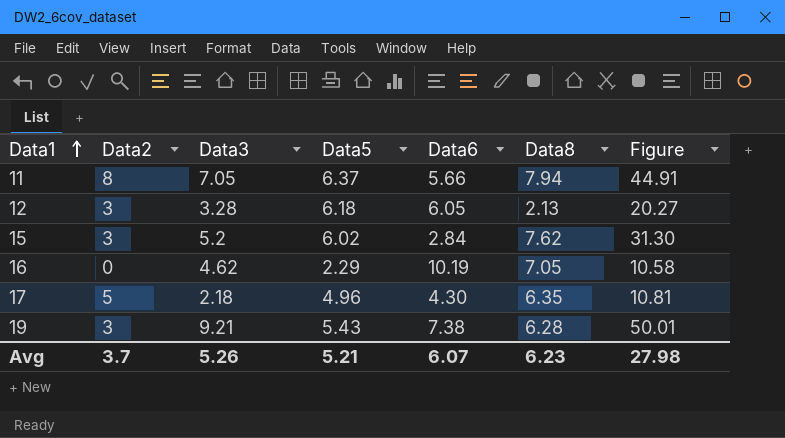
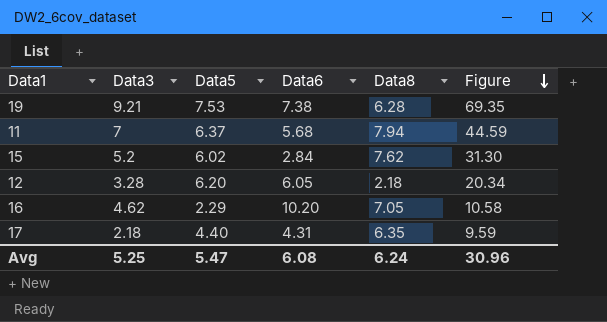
row order: Data1 ascending -> Figure descending
column Data2 | position: 2 -> none
19 | Data5: 5.43 -> 7.53
19 | Figure: 50.01 -> 69.35
11 | Data3: 7.05 -> 7
11 | Data6: 5.66 -> 5.68
11 | Figure: 44.91 -> 44.59
12 | Data5: 6.18 -> 6.20
12 | Data8: 2.13 -> 2.18
12 | Figure: 20.27 -> 20.34
16 | Data6: 10.19 -> 10.20
17 | Data5: 4.96 -> 4.40
17 | Data6: 4.30 -> 4.31
17 | Figure: 10.81 -> 9.59
Avg | Data3: 5.26 -> 5.25
Avg | Data5: 5.21 -> 5.47
Avg | Data6: 6.07 -> 6.08
Avg | Data8: 6.23 -> 6.24
Avg | Figure: 27.98 -> 30.96

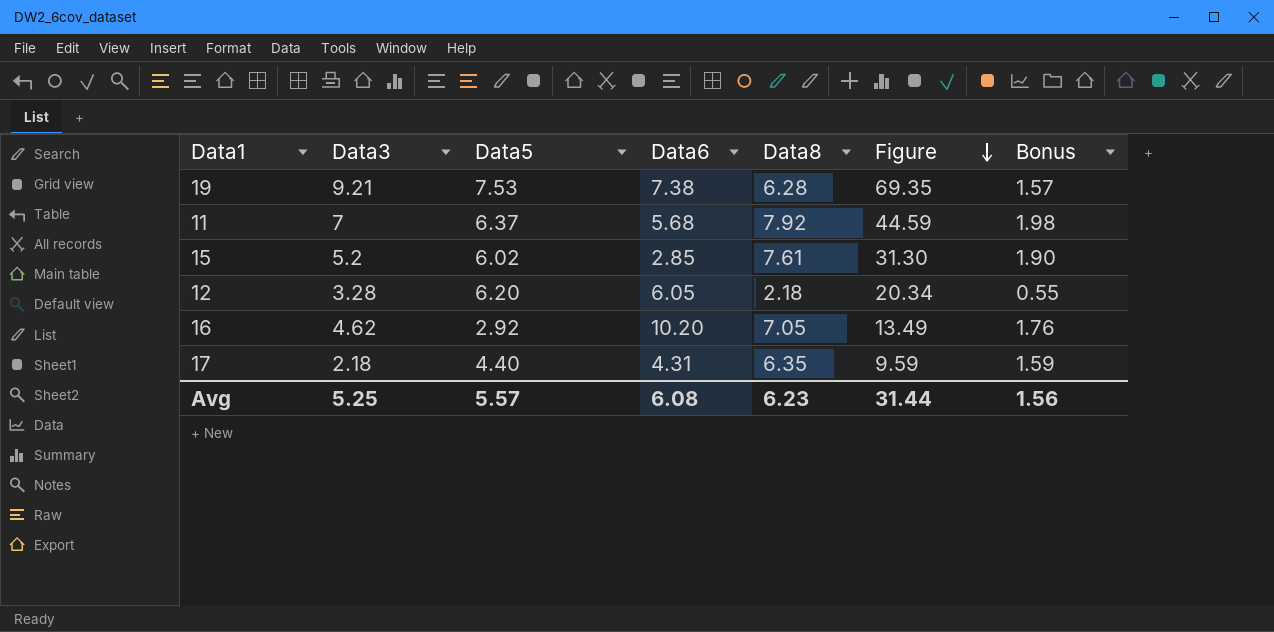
column Bonus | formula: none -> [Data8] * 0.25
11 | Data8: 7.94 -> 7.92
15 | Data6: 2.84 -> 2.85
15 | Data8: 7.62 -> 7.61
16 | Data5: 2.29 -> 2.92
16 | Figure: 10.58 -> 13.49
Avg | Data5: 5.47 -> 5.57
Avg | Data8: 6.24 -> 6.23
Avg | Figure: 30.96 -> 31.44

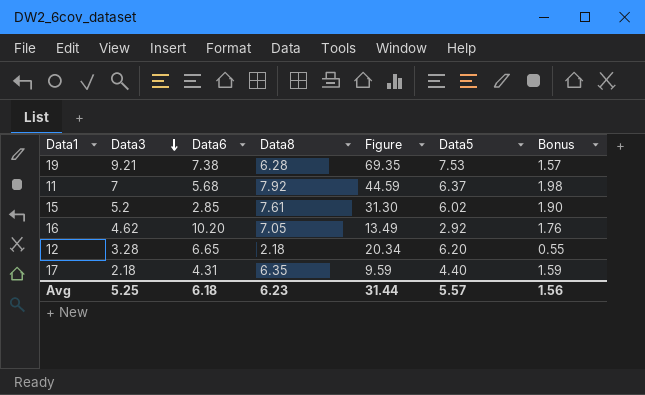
row order: Figure descending -> Data3 descending
column Data5 | position: 3 -> 6
12 | Data6: 6.05 -> 6.65
Avg | Data6: 6.08 -> 6.18

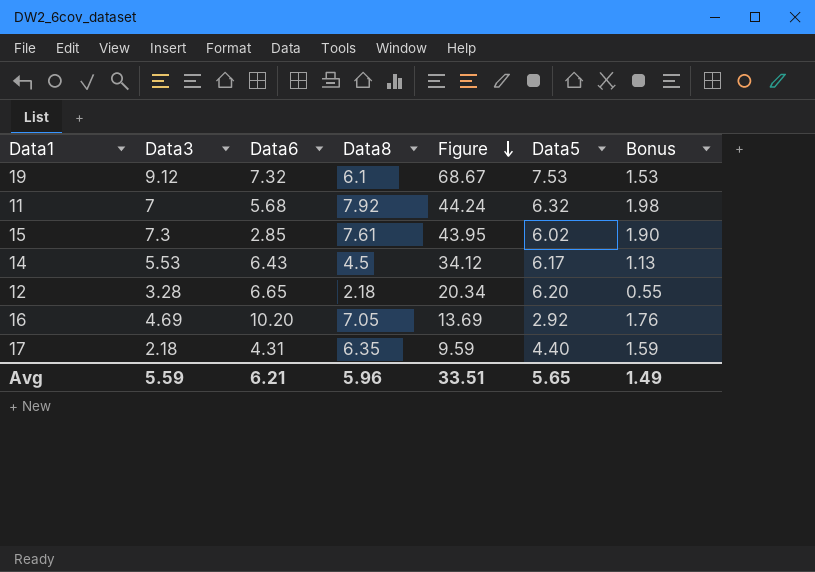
row order: Data3 descending -> Figure descending
19 | Data3: 9.21 -> 9.12
19 | Data6: 7.38 -> 7.32
19 | Data8: 6.28 -> 6.1
19 | Figure: 69.35 -> 68.67
19 | Bonus: 1.57 -> 1.53
11 | Figure: 44.59 -> 44.24
11 | Data5: 6.37 -> 6.32
15 | Data3: 5.2 -> 7.3
15 | Figure: 31.30 -> 43.95
row 14: none -> 5.53 | 6.43 | 4.5 | 34.12 | 6.17 | 1.13
16 | Data3: 4.62 -> 4.69
16 | Figure: 13.49 -> 13.69
Avg | Data3: 5.25 -> 5.59
Avg | Data6: 6.18 -> 6.21
Avg | Data8: 6.23 -> 5.96
Avg | Figure: 31.44 -> 33.51
Avg | Data5: 5.57 -> 5.65
Avg | Bonus: 1.56 -> 1.49

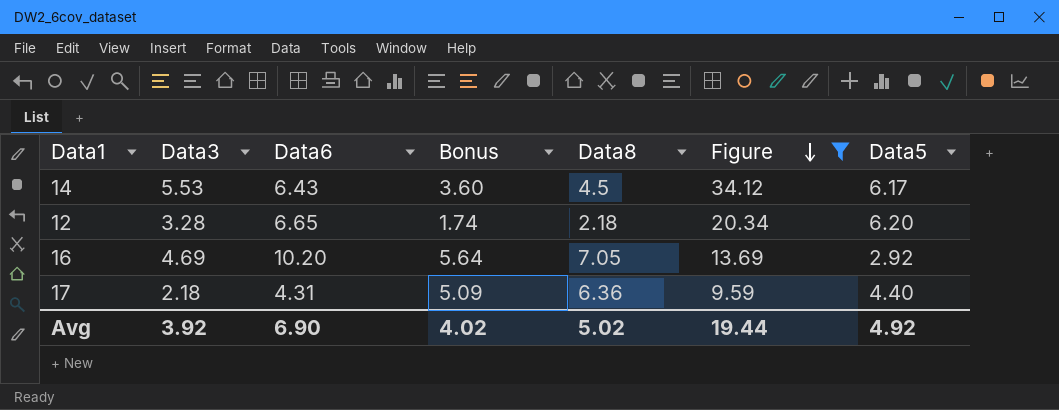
filter: none -> Figure <= 34.12
column Bonus | formula: [Data8] * 0.25 -> [Data8] * 0.8
column Bonus | position: 7 -> 4
17 | Data8: 6.35 -> 6.36
Avg | Data3: 5.59 -> 3.92
Avg | Data6: 6.21 -> 6.90
Avg | Bonus: 1.49 -> 4.02
Avg | Data8: 5.96 -> 5.02
Avg | Figure: 33.51 -> 19.44
Avg | Data5: 5.65 -> 4.92

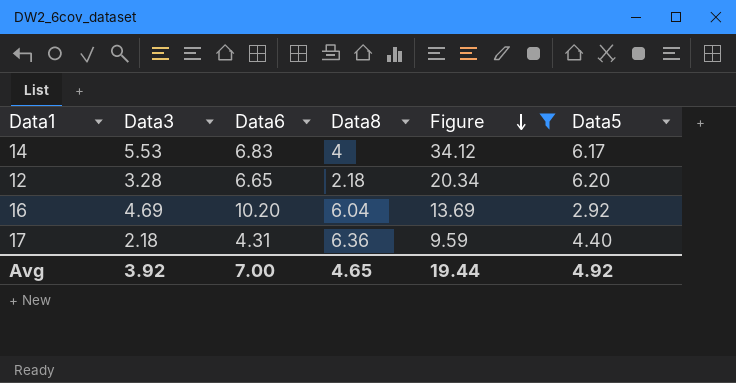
column Bonus | formula: [Data8] * 0.8 -> none
14 | Data6: 6.43 -> 6.83
14 | Data8: 4.5 -> 4
16 | Data8: 7.05 -> 6.04
Avg | Data6: 6.90 -> 7.00
Avg | Data8: 5.02 -> 4.65

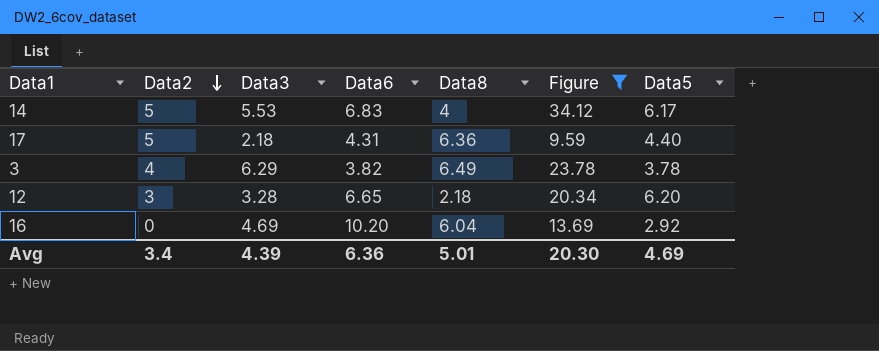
row order: Figure descending -> Data2 descending
column Data2 | position: none -> 2
row 3: none -> 4 | 6.29 | 3.82 | 6.49 | 23.78 | 3.78
Avg | Data3: 3.92 -> 4.39
Avg | Data6: 7.00 -> 6.36
Avg | Data8: 4.65 -> 5.01
Avg | Figure: 19.44 -> 20.30
Avg | Data5: 4.92 -> 4.69

